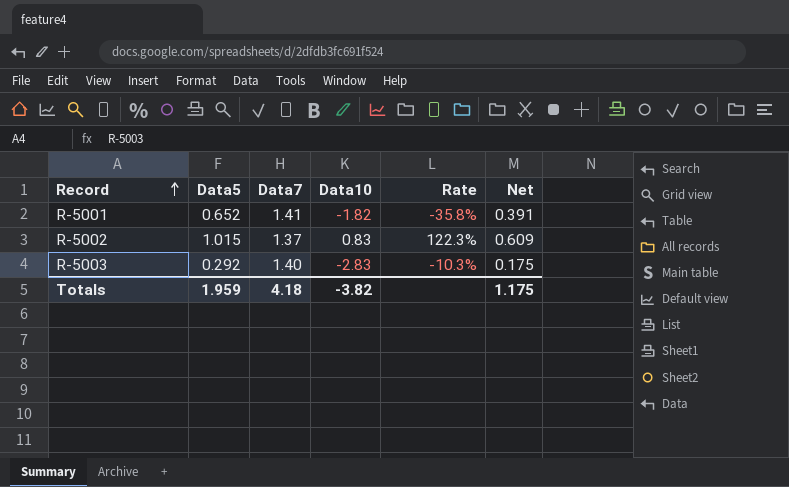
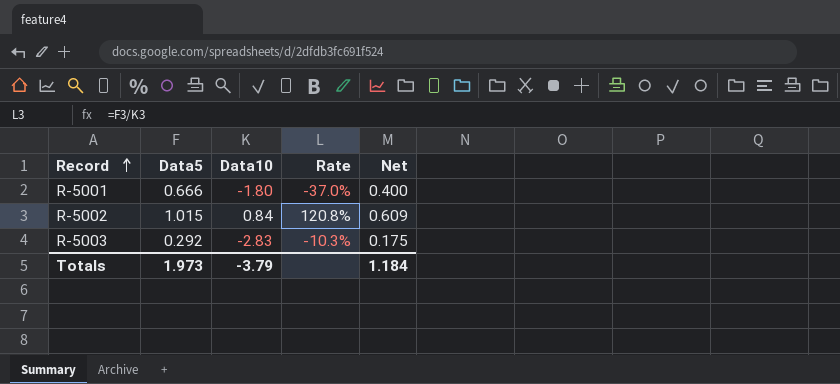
column Data7 | position: 3 -> none
R-5001 | Data5: 0.652 -> 0.666
R-5001 | Data10: -1.82 -> -1.80
R-5001 | Rate: -35.8% -> -37.0%
R-5001 | Net: 0.391 -> 0.400
R-5002 | Data10: 0.83 -> 0.84
R-5002 | Rate: 122.3% -> 120.8%
Totals | Data5: 1.959 -> 1.973
Totals | Data10: -3.82 -> -3.79
Totals | Net: 1.175 -> 1.184

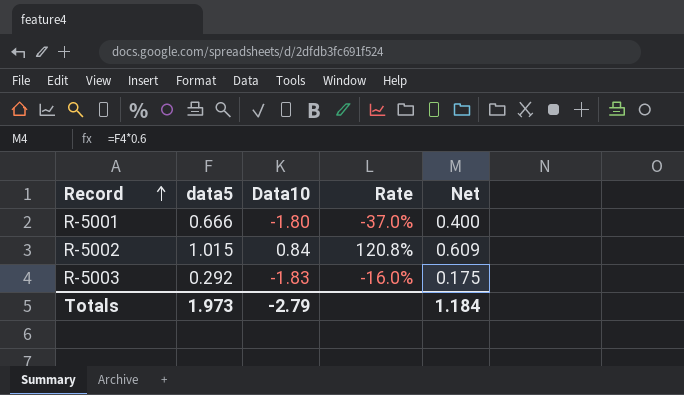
column name: Data5 -> data5
R-5003 | Data10: -2.83 -> -1.83
R-5003 | Rate: -10.3% -> -16.0%
Totals | Data10: -3.79 -> -2.79

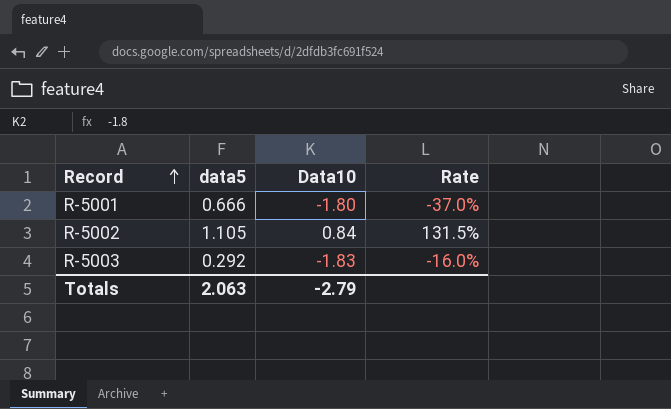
column Net | formula: [data5] * 0.6 -> none
R-5002 | data5: 1.015 -> 1.105
R-5002 | Rate: 120.8% -> 131.5%
Totals | data5: 1.973 -> 2.063

